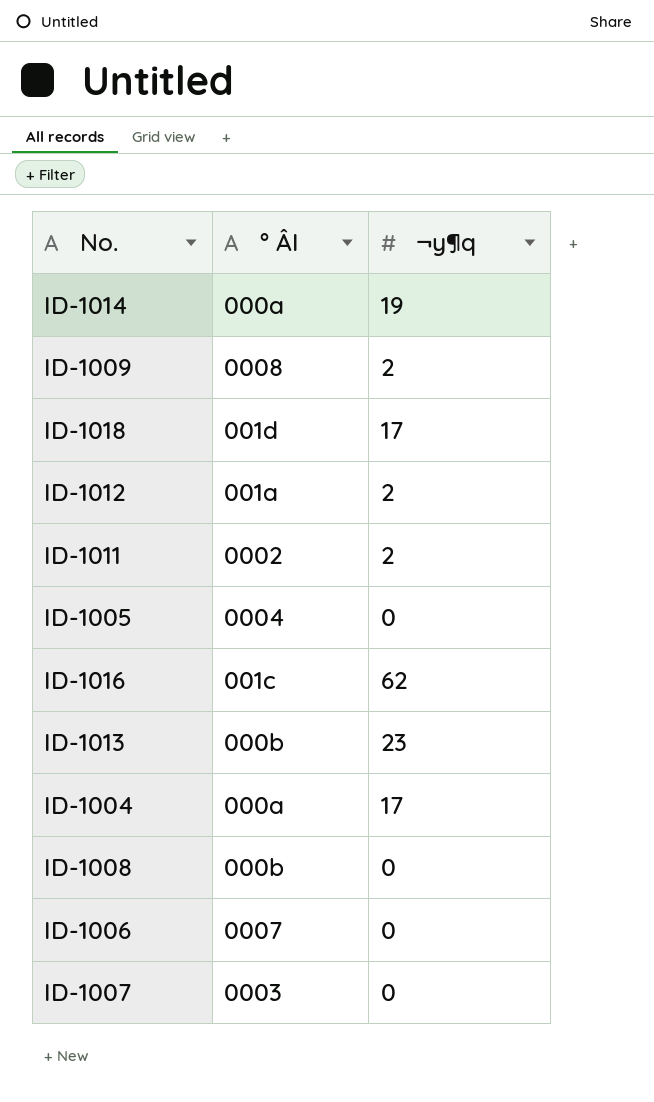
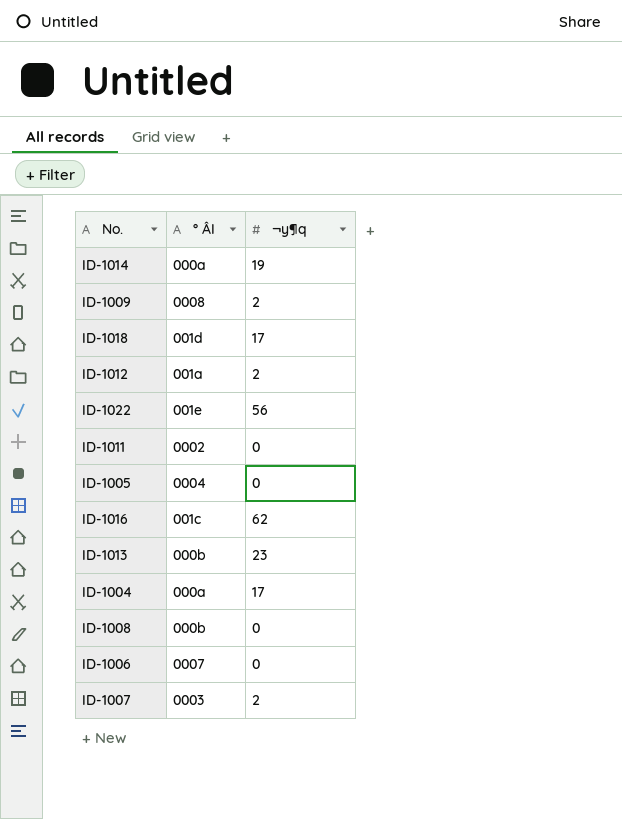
row ID-1022: none -> 001e | 56
ID-1011 | ¬y¶q: 2 -> 0
ID-1007 | ¬y¶q: 0 -> 2

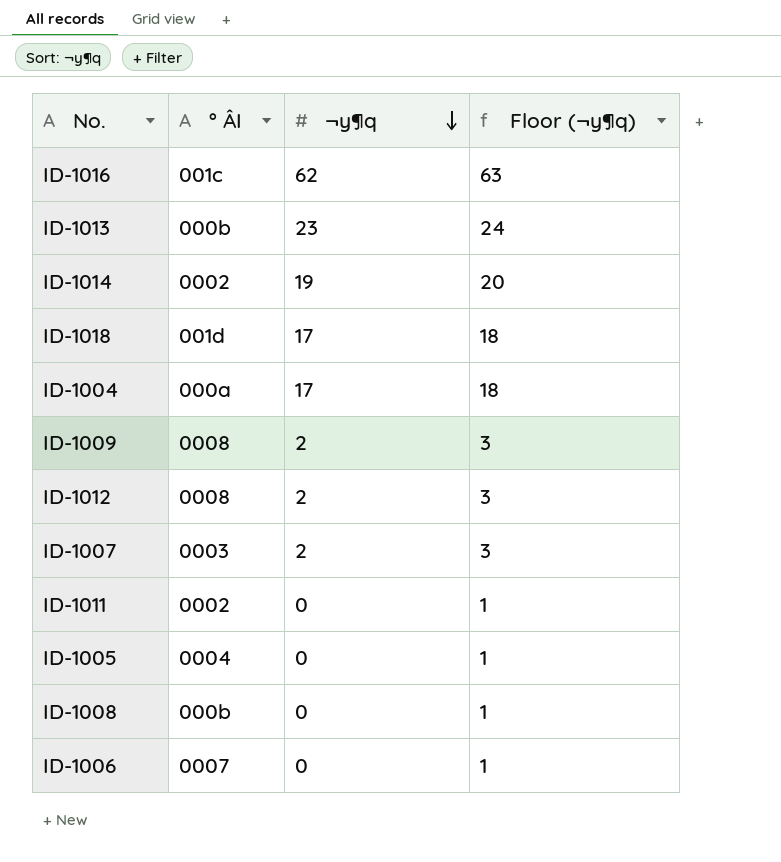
row order: none -> ¬y¶q descending
column Floor (¬y¶q) | formula: none -> [¬y¶q] + 1
row ID-1022: 001e | 56 -> none
ID-1014 | ° ÂI: 000a -> 0002
ID-1012 | ° ÂI: 001a -> 0008

